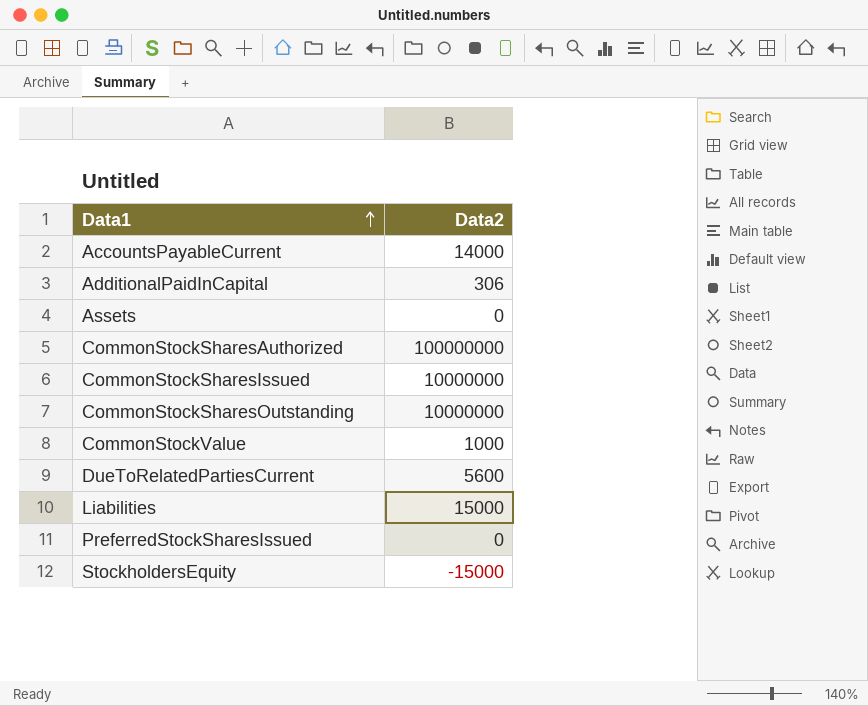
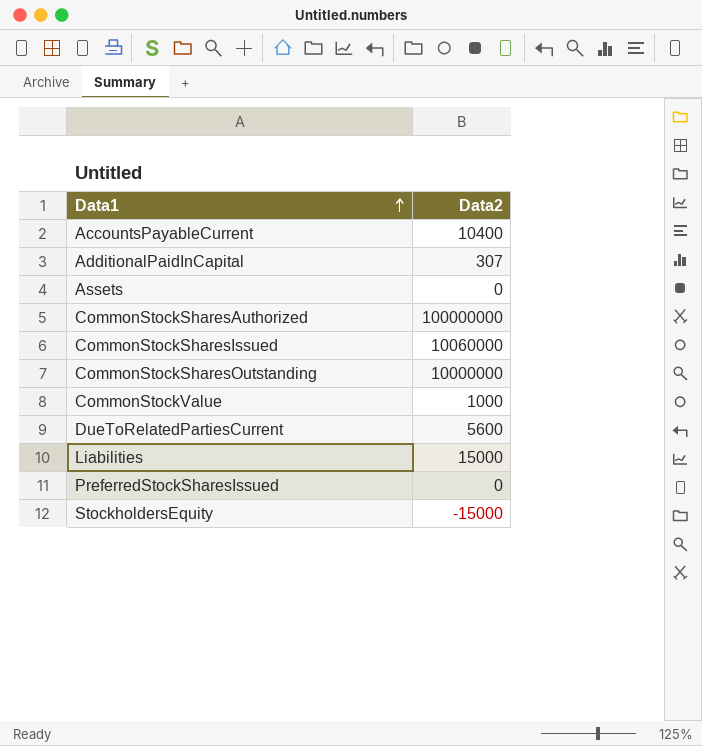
AccountsPayableCurrent | Data2: 14000 -> 10400
AdditionalPaidInCapital | Data2: 306 -> 307
CommonStockSharesIssued | Data2: 10000000 -> 10060000

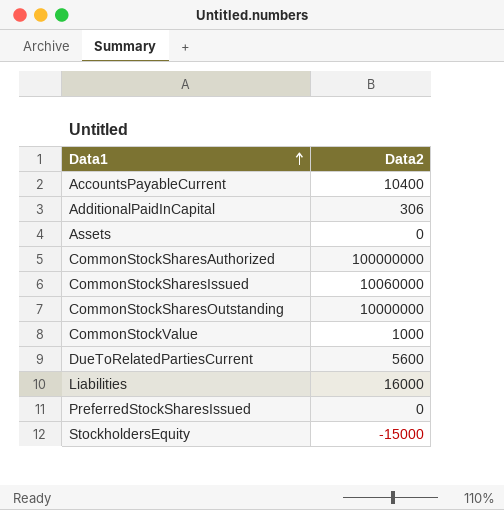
AdditionalPaidInCapital | Data2: 307 -> 306
Liabilities | Data2: 15000 -> 16000

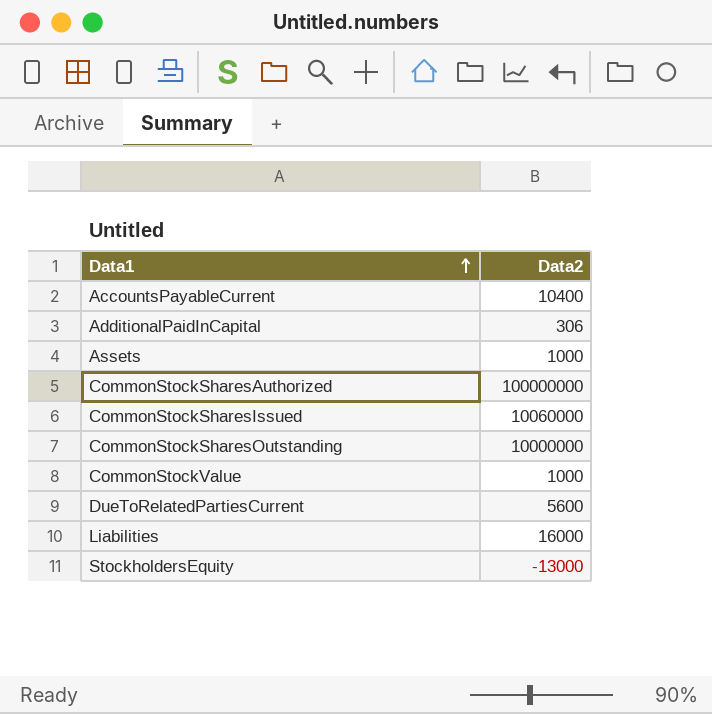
row PreferredStockSharesIssued: 0 -> none
Assets | Data2: 0 -> 1000
StockholdersEquity | Data2: -15000 -> -13000

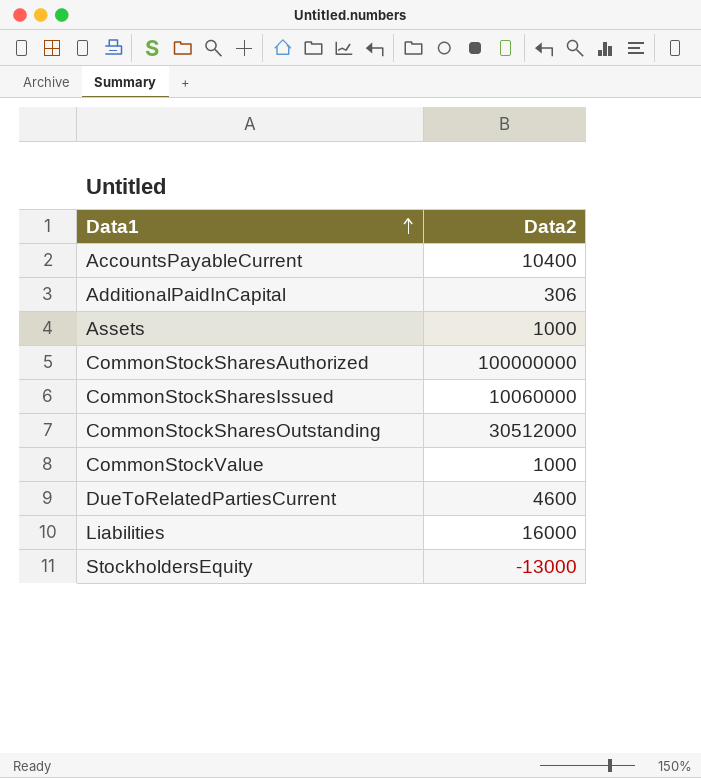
CommonStockSharesOutstanding | Data2: 10000000 -> 30512000
DueToRelatedPartiesCurrent | Data2: 5600 -> 4600

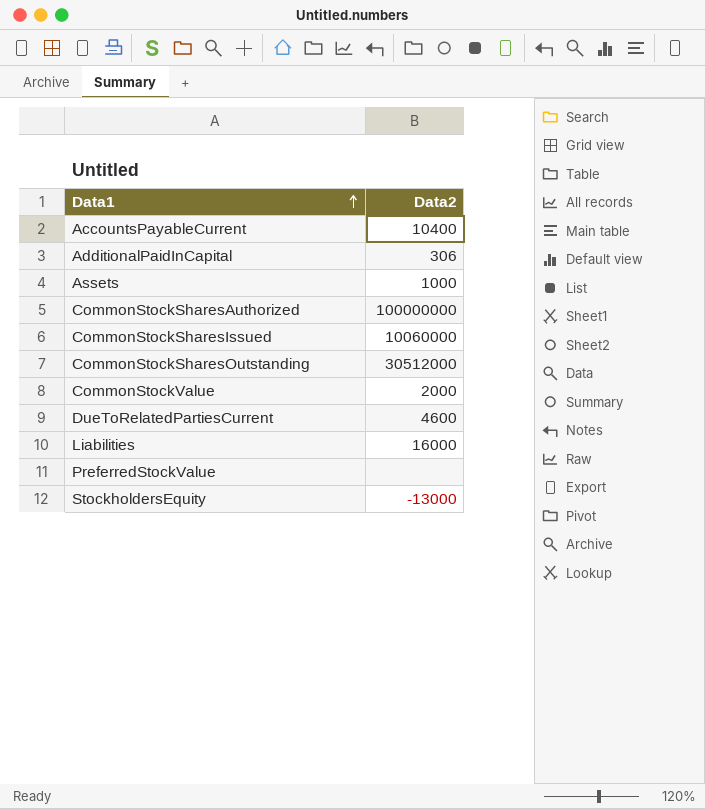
CommonStockValue | Data2: 1000 -> 2000
row PreferredStockValue: none -> none

